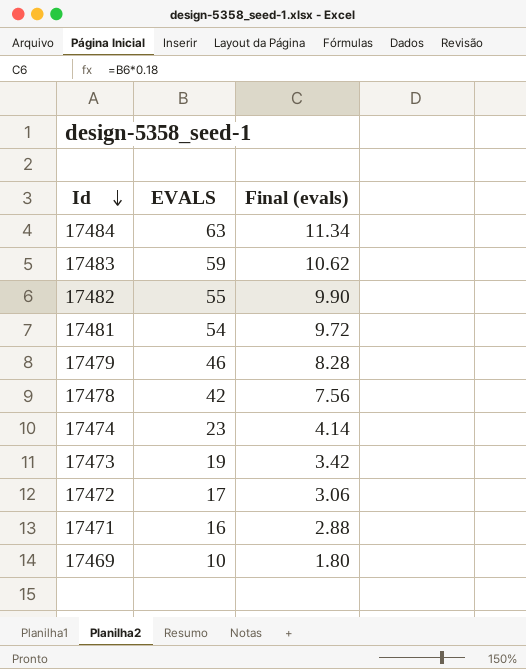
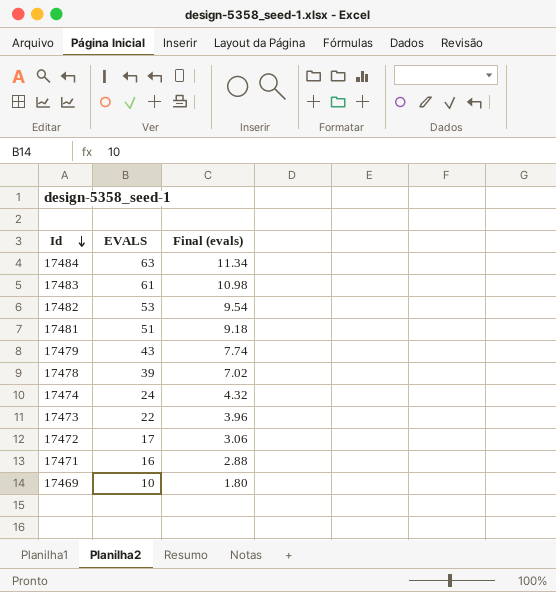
17483 | EVALS: 59 -> 61
17483 | Final (evals): 10.62 -> 10.98
17482 | EVALS: 55 -> 53
17482 | Final (evals): 9.90 -> 9.54
17481 | EVALS: 54 -> 51
17481 | Final (evals): 9.72 -> 9.18
17479 | EVALS: 46 -> 43
17479 | Final (evals): 8.28 -> 7.74
17478 | EVALS: 42 -> 39
17478 | Final (evals): 7.56 -> 7.02
17474 | EVALS: 23 -> 24
17474 | Final (evals): 4.14 -> 4.32
17473 | EVALS: 19 -> 22
17473 | Final (evals): 3.42 -> 3.96

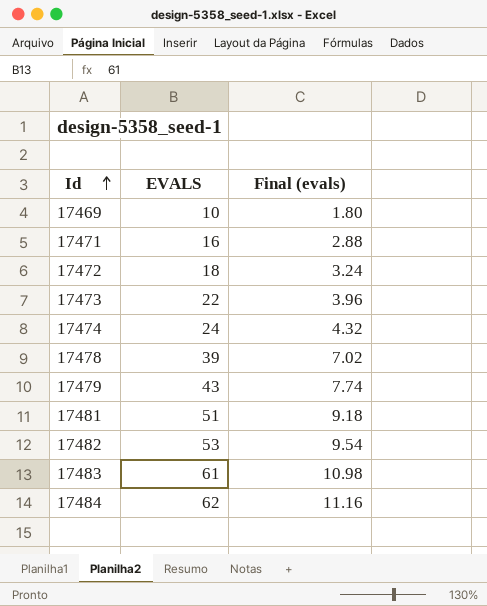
row order: Id descending -> Id ascending
17472 | EVALS: 17 -> 18
17472 | Final (evals): 3.06 -> 3.24
17484 | EVALS: 63 -> 62
17484 | Final (evals): 11.34 -> 11.16

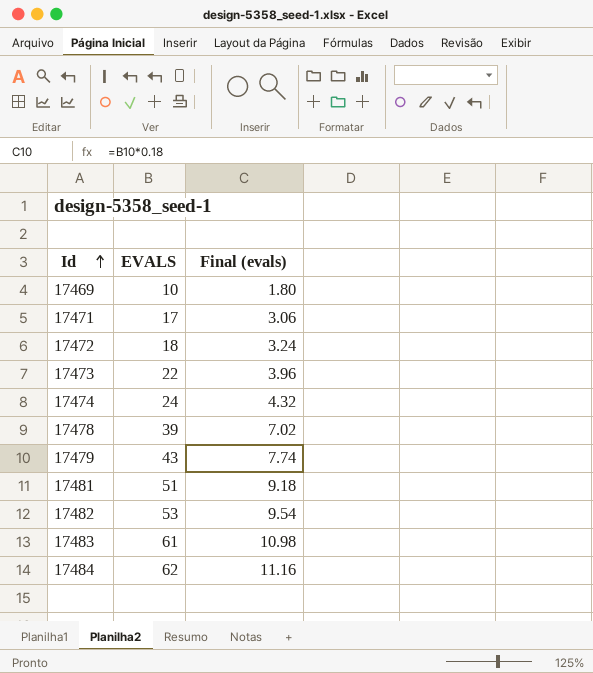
17471 | EVALS: 16 -> 17
17471 | Final (evals): 2.88 -> 3.06

